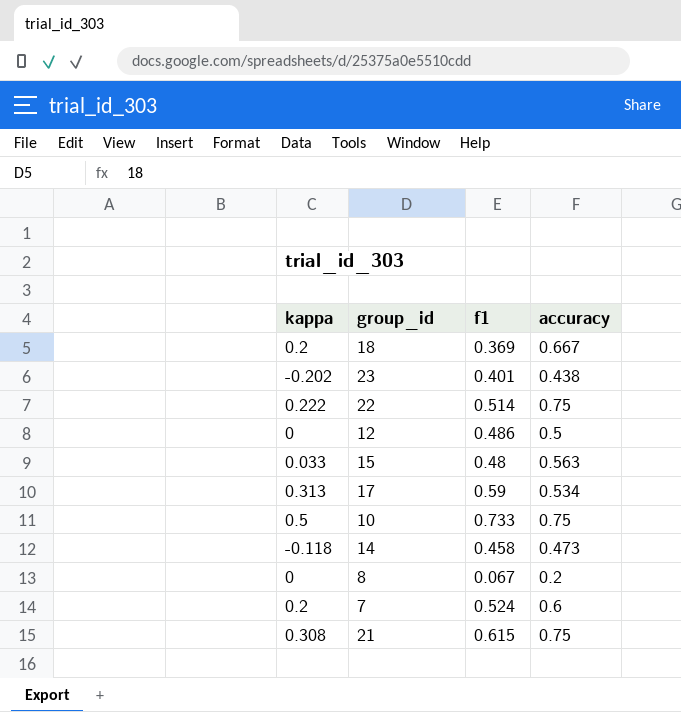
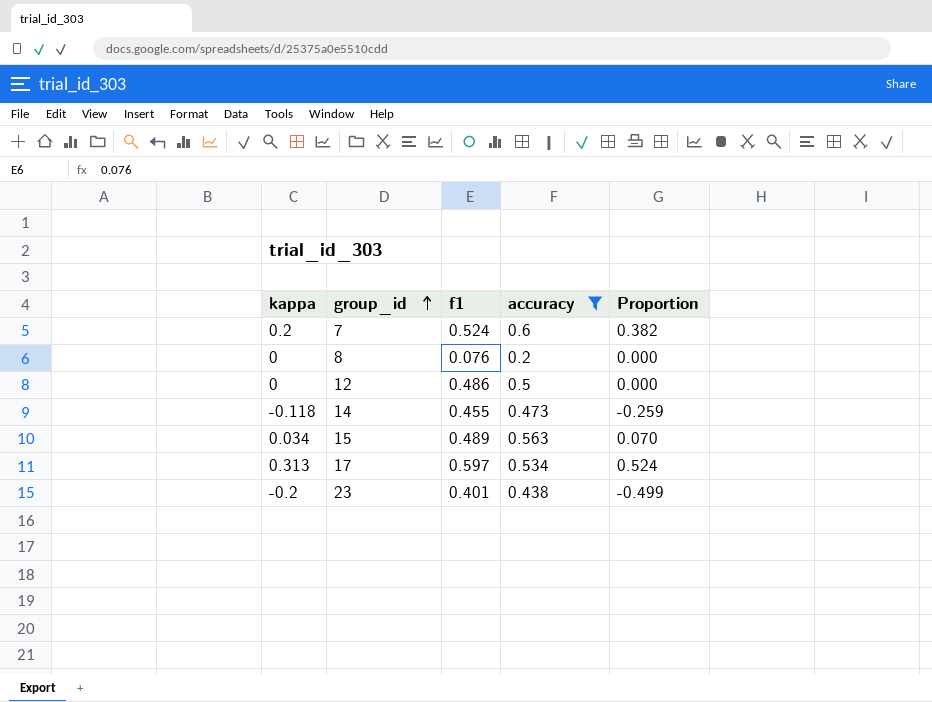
filter: none -> accuracy <= 0.6
row order: none -> group_id ascending
column Proportion | formula: none -> [kappa] / [f1]
8 | f1: 0.067 -> 0.076
14 | f1: 0.458 -> 0.455
15 | kappa: 0.033 -> 0.034
15 | f1: 0.48 -> 0.489
17 | f1: 0.59 -> 0.597
23 | kappa: -0.202 -> -0.2

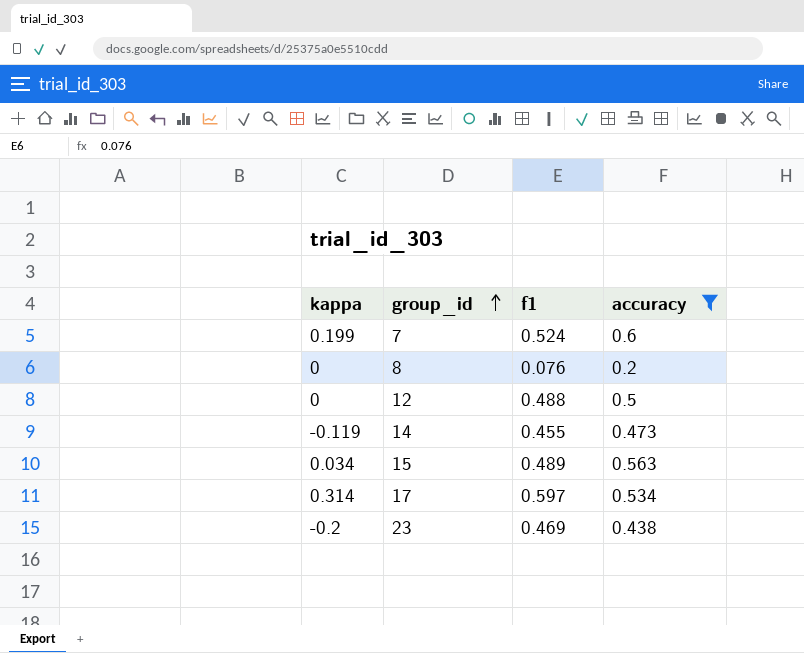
column Proportion | formula: [kappa] / [f1] -> none
7 | kappa: 0.2 -> 0.199
12 | f1: 0.486 -> 0.488
14 | kappa: -0.118 -> -0.119
17 | kappa: 0.313 -> 0.314
23 | f1: 0.401 -> 0.469

